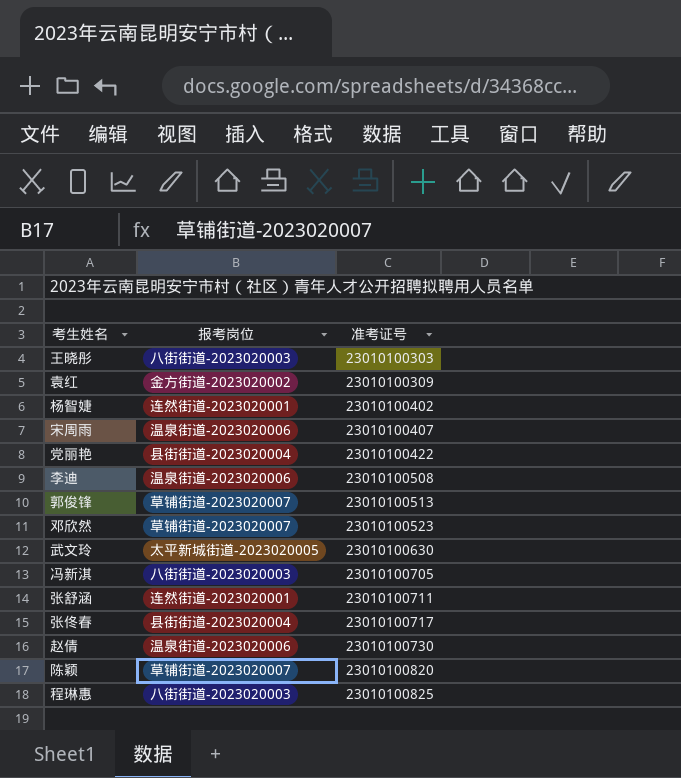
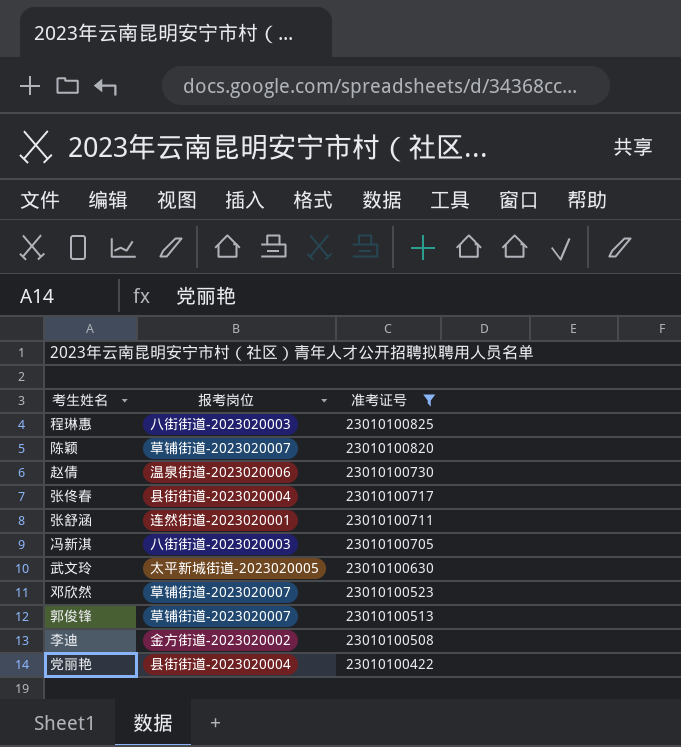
filter: none -> 准考证号 >= 23010100422
row order: 准考证号 ascending -> 准考证号 descending
李迪 | 报考岗位: 温泉街道-2023020006 -> 金方街道-2023020002

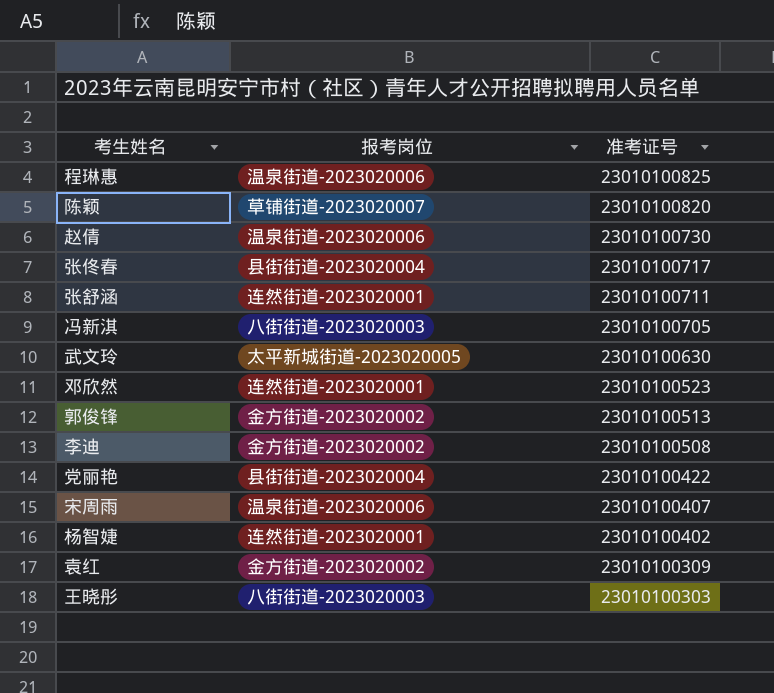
filter: 准考证号 >= 23010100422 -> none
程琳惠 | 报考岗位: 八街街道-2023020003 -> 温泉街道-2023020006
邓欣然 | 报考岗位: 草铺街道-2023020007 -> 连然街道-2023020001
郭俊锋 | 报考岗位: 草铺街道-2023020007 -> 金方街道-2023020002

